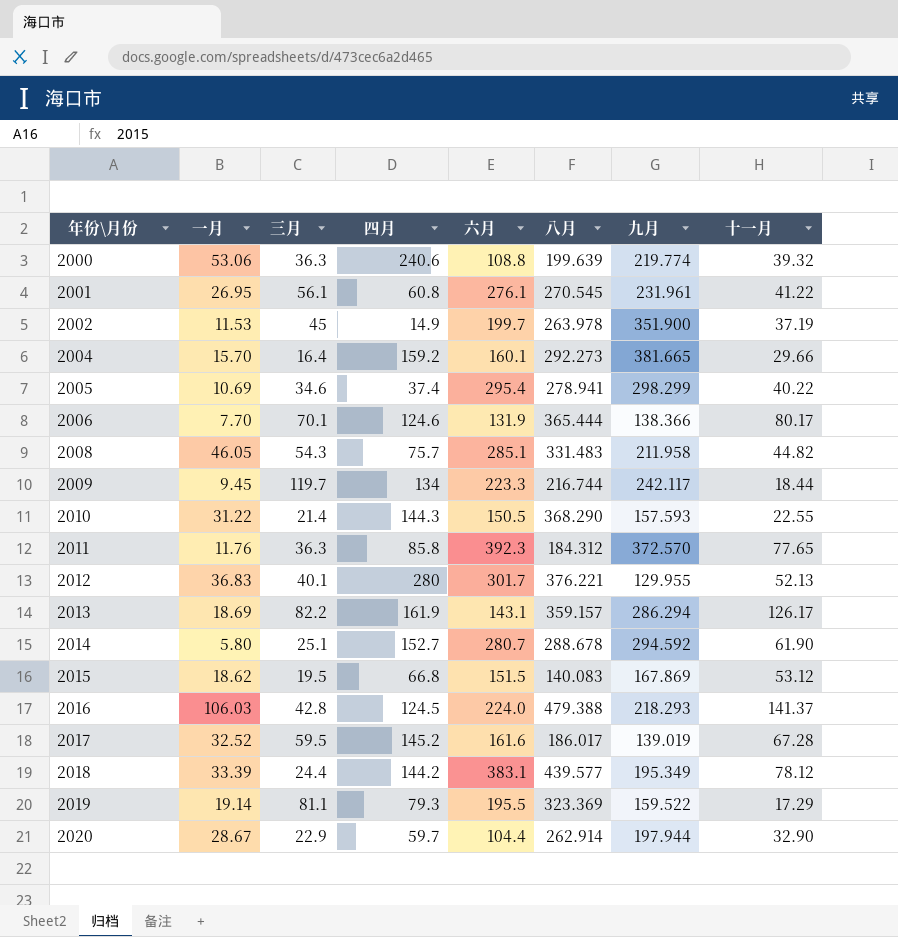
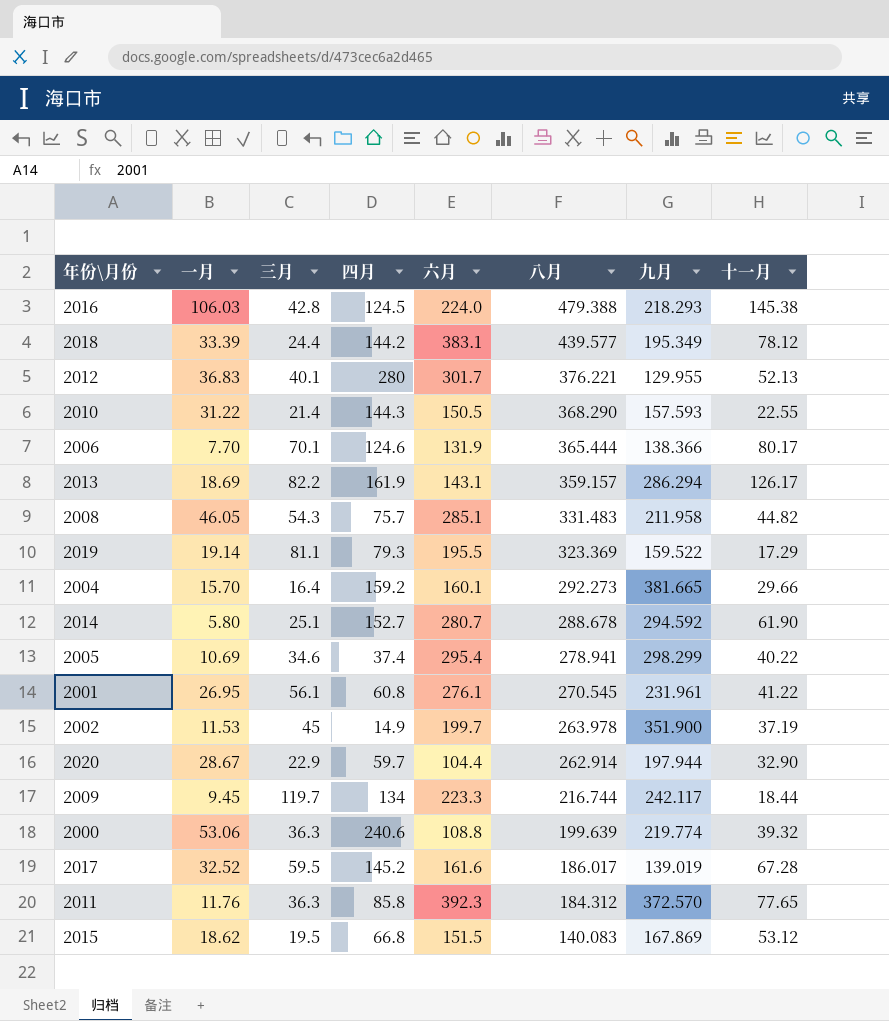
row order: 年份\月份 ascending -> 八月 descending
2016 | 十一月: 141.37 -> 145.38

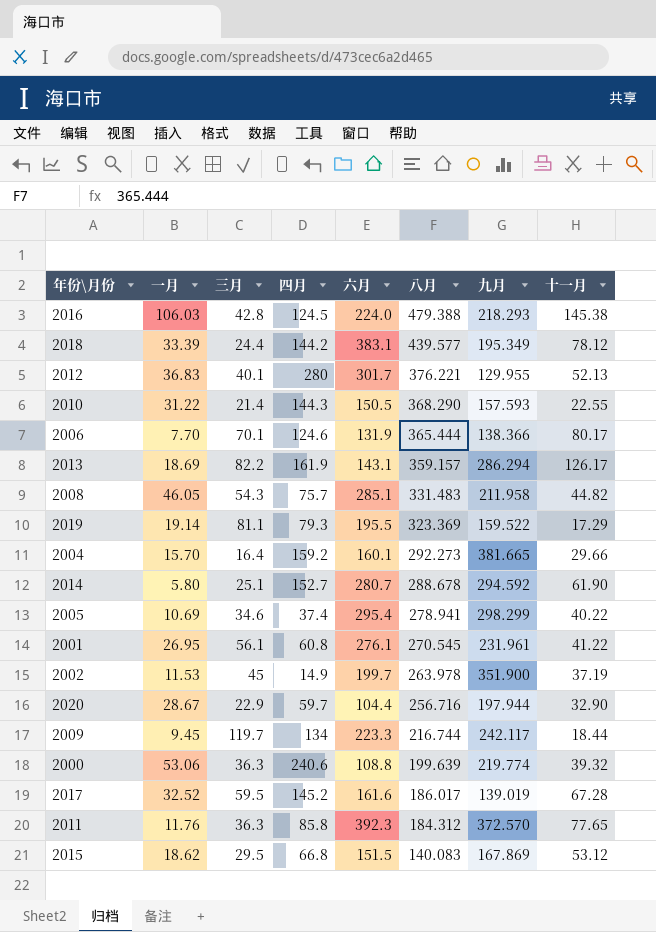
2020 | 八月: 262.914 -> 256.716
2015 | 三月: 19.5 -> 29.5

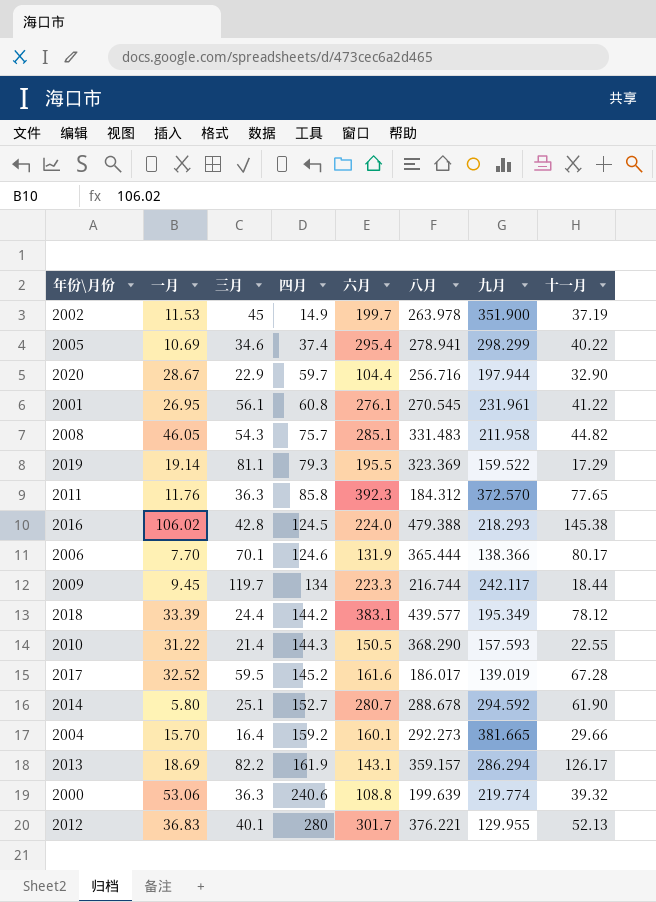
row order: 八月 descending -> 四月 ascending
row 2015: 18.62 | 29.5 | 66.8 | 151.5 | 140.083 | 167.869 | 53.12 -> none
2016 | 一月: 106.03 -> 106.02

